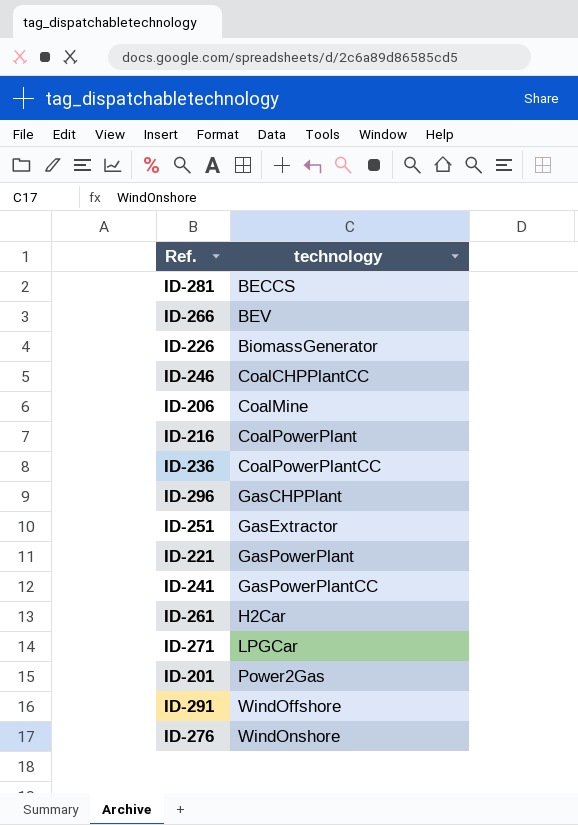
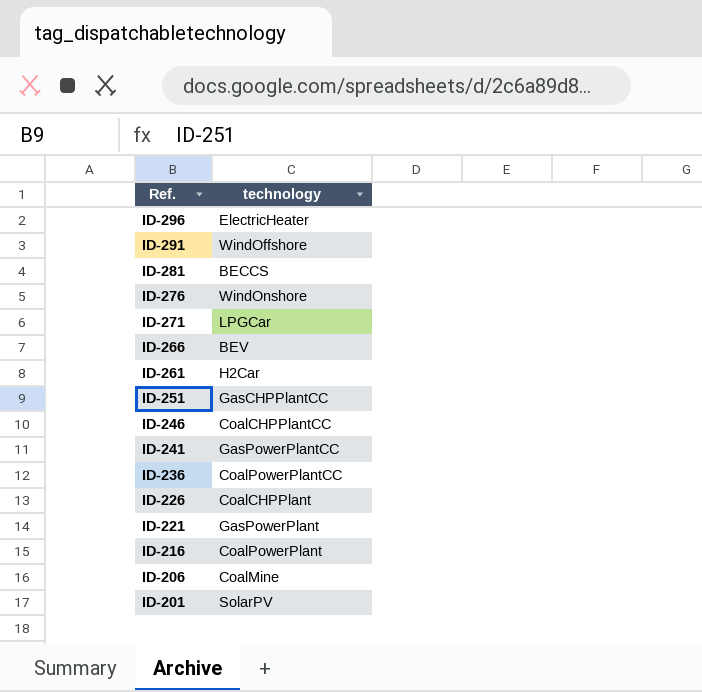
row order: technology ascending -> Ref. descending
ID-296 | technology: GasCHPPlant -> ElectricHeater
ID-251 | technology: GasExtractor -> GasCHPPlantCC
ID-226 | technology: BiomassGenerator -> CoalCHPPlant
ID-201 | technology: Power2Gas -> SolarPV

